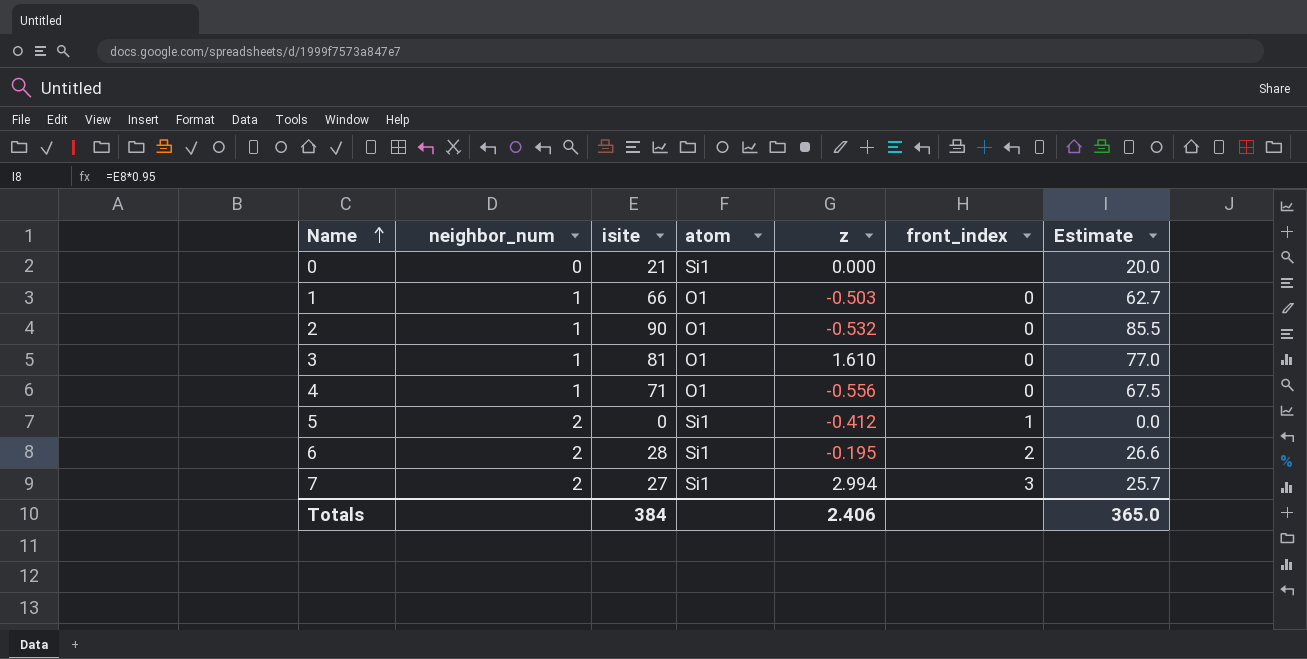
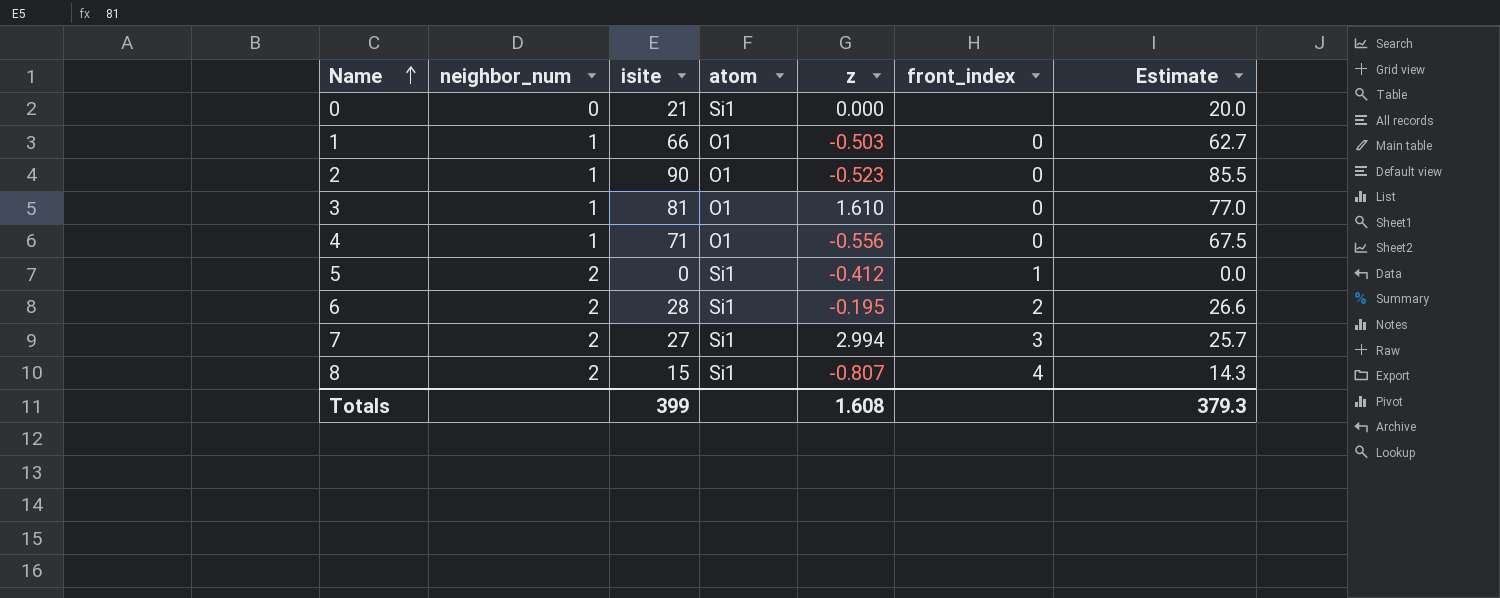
2 | z: -0.532 -> -0.523
row 8: none -> 2 | 15 | Si1 | -0.807 | 4 | 14.3
Totals | isite: 384 -> 399
Totals | z: 2.406 -> 1.608
Totals | Estimate: 365.0 -> 379.3

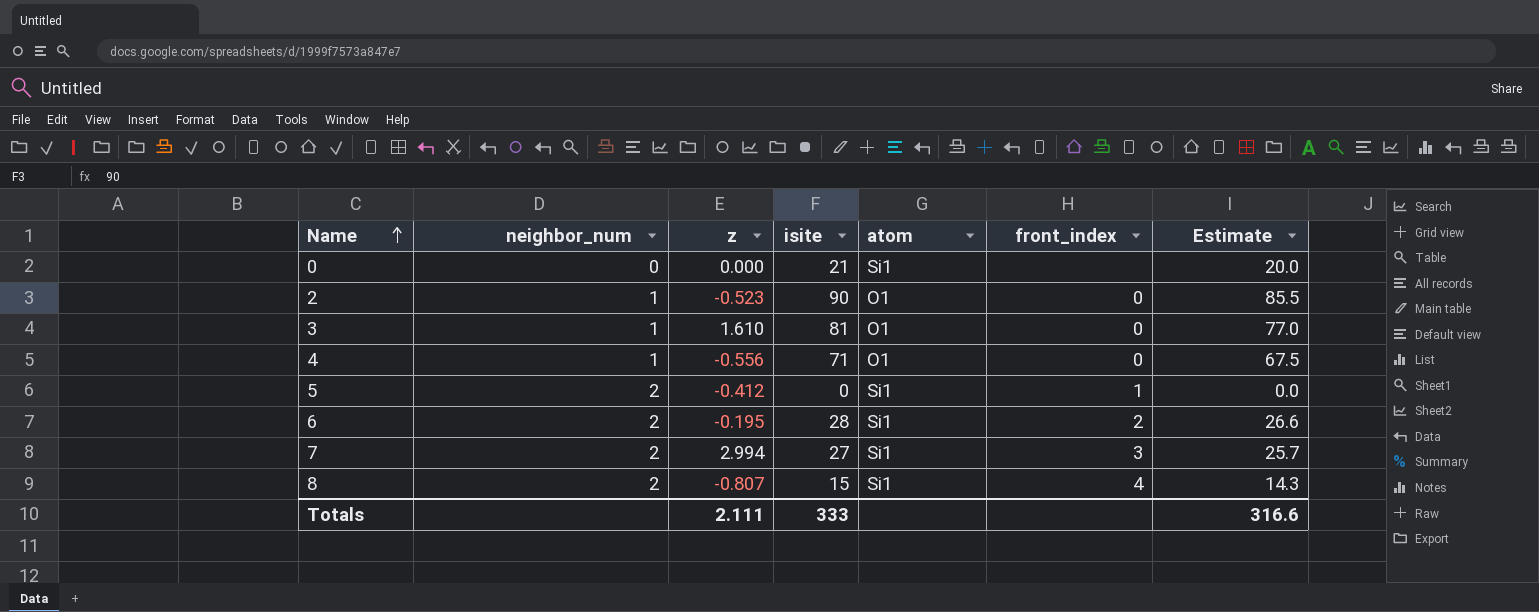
column z | position: 5 -> 3
row 1: 1 | 66 | O1 | -0.503 | 0 | 62.7 -> none
Totals | z: 1.608 -> 2.111
Totals | isite: 399 -> 333
Totals | Estimate: 379.3 -> 316.6

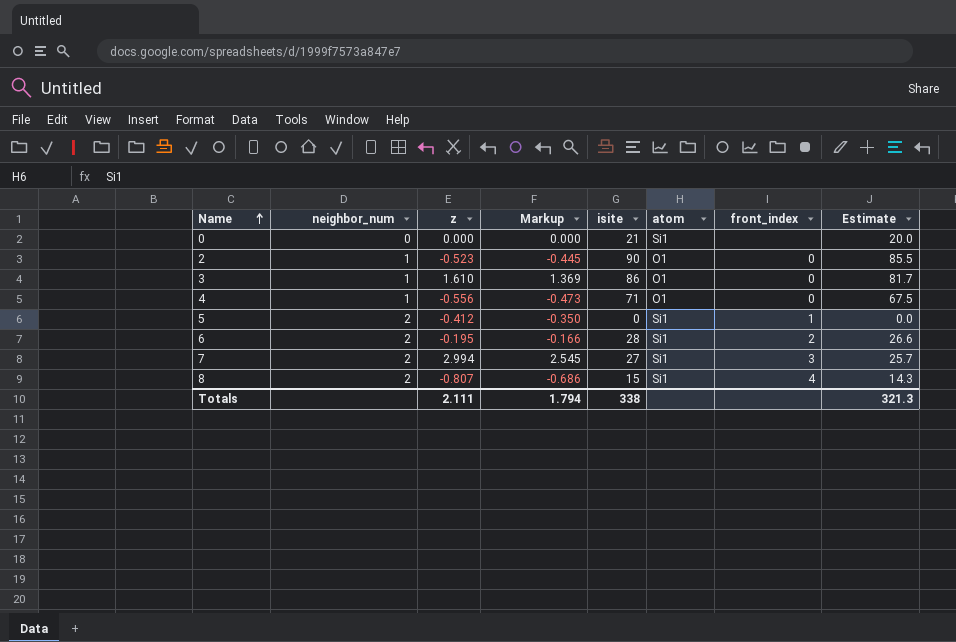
column Markup | formula: none -> [z] * 0.85
3 | isite: 81 -> 86
3 | Estimate: 77.0 -> 81.7
Totals | isite: 333 -> 338
Totals | Estimate: 316.6 -> 321.3

